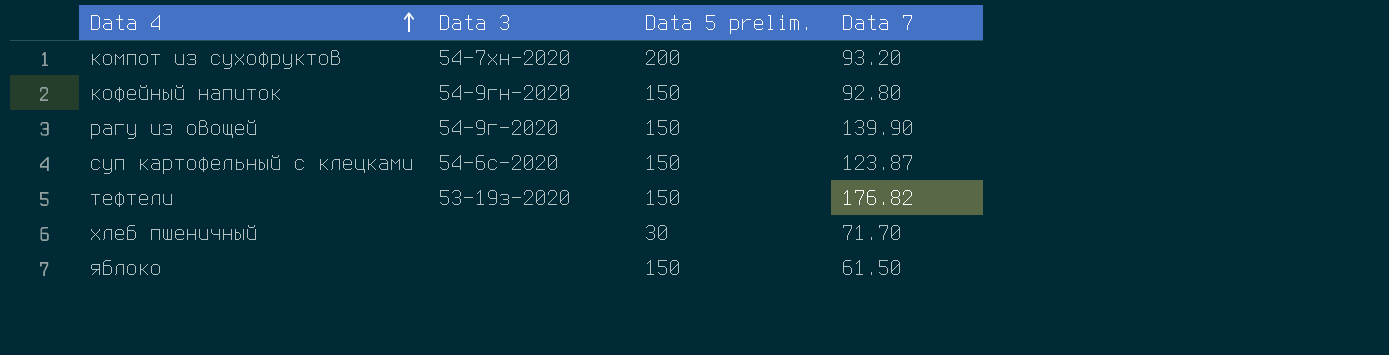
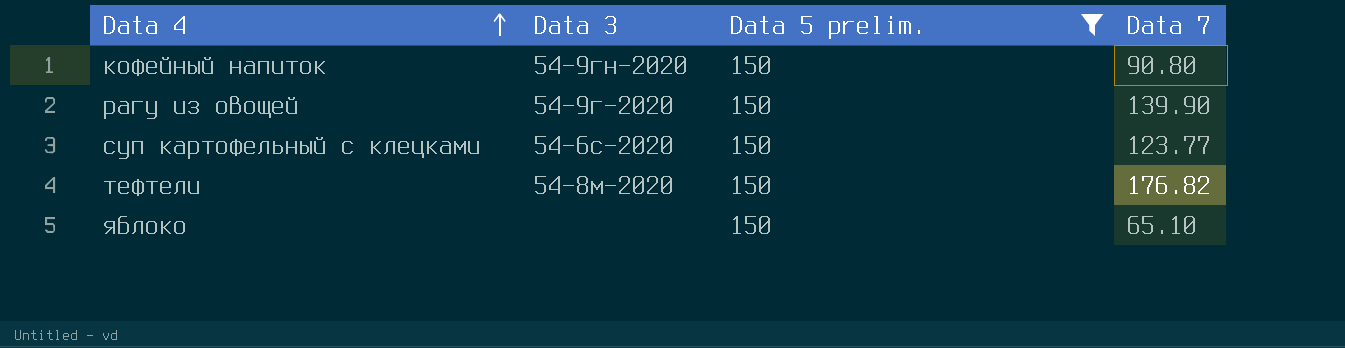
filter: none -> Data 5 prelim. = 150
кофейный напиток | Data 7: 92.80 -> 90.80
суп картофельный с клецками | Data 7: 123.87 -> 123.77
тефтели | Data 3: 53-19з-2020 -> 54-8м-2020
яблоко | Data 7: 61.50 -> 65.10

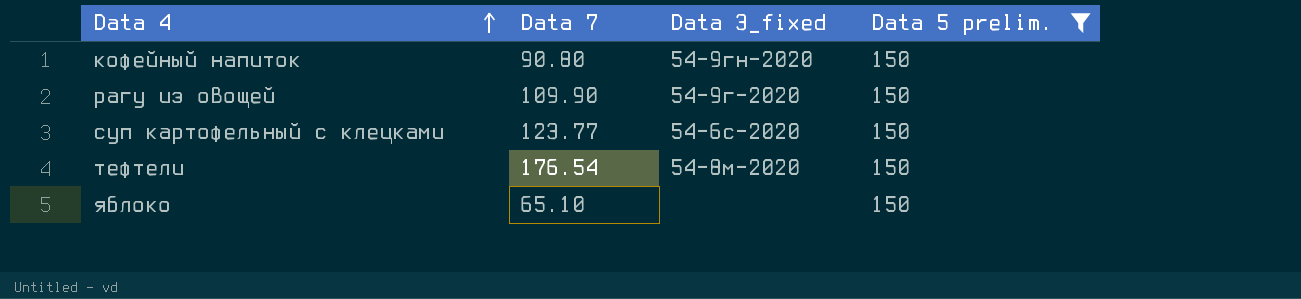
column Data 7 | position: 4 -> 2
column name: Data 3 -> Data 3_fixed
рагу из овощей | Data 7: 139.90 -> 109.90
тефтели | Data 7: 176.82 -> 176.54

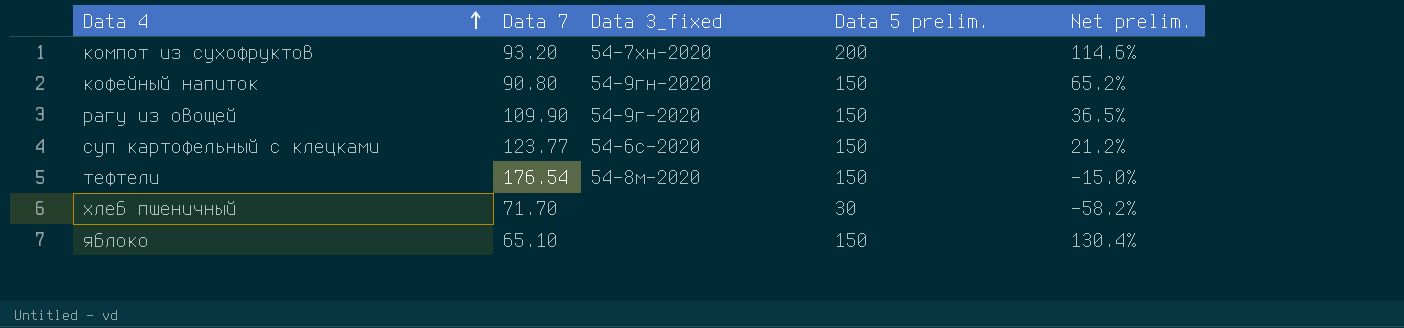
filter: Data 5 prelim. = 150 -> none
column Net prelim. | formula: none -> ([Data 5 prelim.] - [Data 7]) / [Data 7]

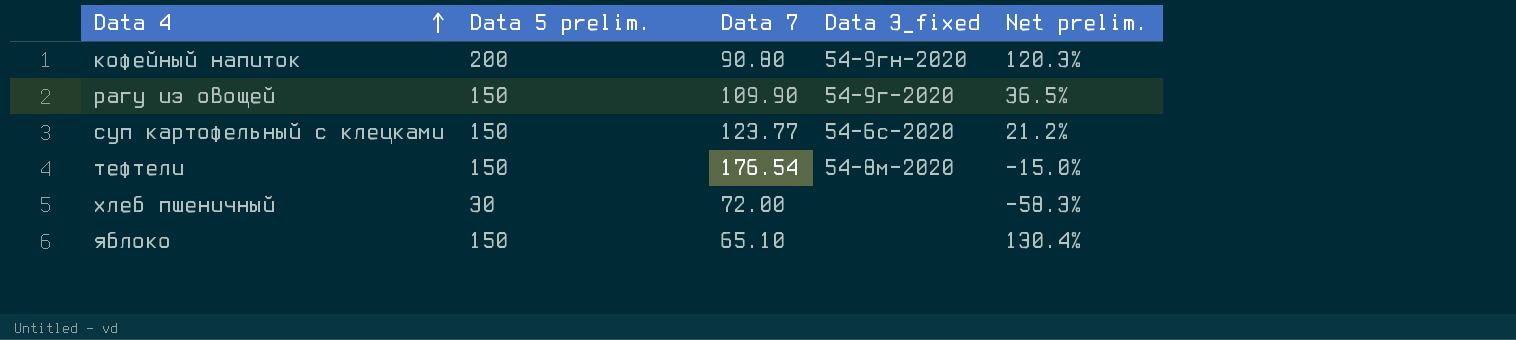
column Data 5 prelim. | position: 4 -> 2
row компот из сухофруктов: 93.20 | 54-7хн-2020 | 200 | 114.6% -> none
кофейный напиток | Data 5 prelim.: 150 -> 200
кофейный напиток | Net prelim.: 65.2% -> 120.3%
хлеб пшеничный | Data 7: 71.70 -> 72.00
хлеб пшеничный | Net prelim.: -58.2% -> -58.3%

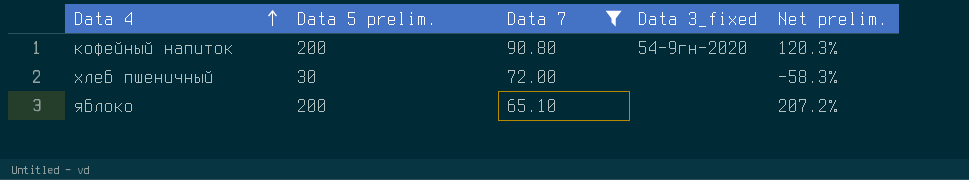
filter: none -> Data 7 <= 90.80
яблоко | Data 5 prelim.: 150 -> 200
яблоко | Net prelim.: 130.4% -> 207.2%

